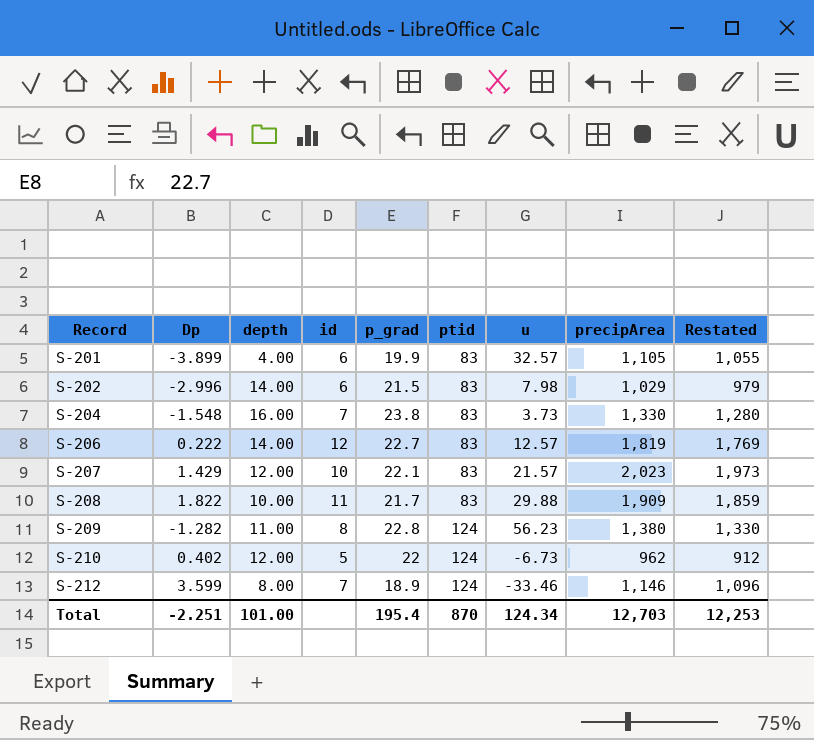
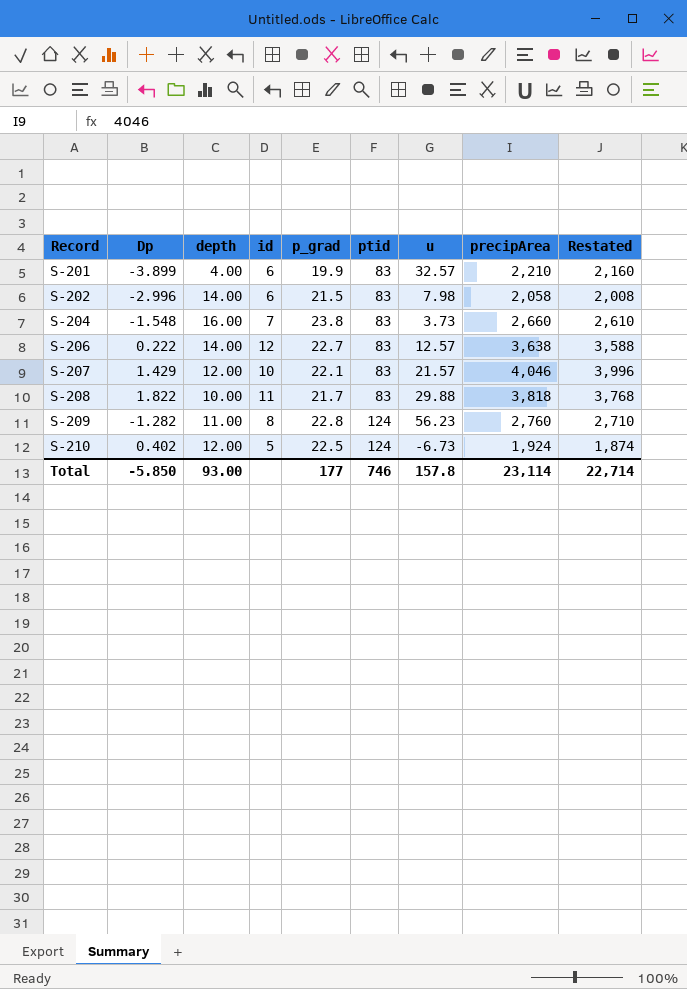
row S-212: 3.599 | 8.00 | 7 | 18.9 | 124 | -33.46 | 1,146 | 1,096 -> none
S-201 | precipArea: 1,105 -> 2,210
S-201 | Restated: 1,055 -> 2,160
S-202 | precipArea: 1,029 -> 2,058
S-202 | Restated: 979 -> 2,008
S-204 | precipArea: 1,330 -> 2,660
S-204 | Restated: 1,280 -> 2,610
S-206 | precipArea: 1,819 -> 3,638
S-206 | Restated: 1,769 -> 3,588
S-207 | precipArea: 2,023 -> 4,046
S-207 | Restated: 1,973 -> 3,996
S-208 | precipArea: 1,909 -> 3,818
S-208 | Restated: 1,859 -> 3,768
S-209 | precipArea: 1,380 -> 2,760
S-209 | Restated: 1,330 -> 2,710
S-210 | p_grad: 22 -> 22.5
S-210 | precipArea: 962 -> 1,924
S-210 | Restated: 912 -> 1,874
Total | Dp: -2.251 -> -5.850
Total | depth: 101.00 -> 93.00
Total | p_grad: 195.4 -> 177
Total | ptid: 870 -> 746
Total | u: 124.34 -> 157.8
Total | precipArea: 12,703 -> 23,114
Total | Restated: 12,253 -> 22,714

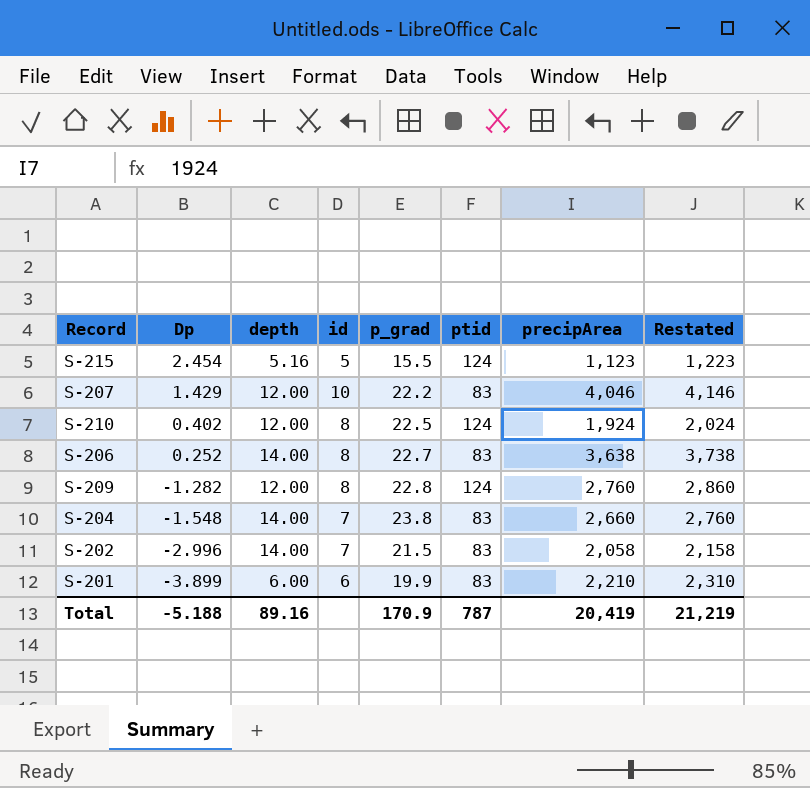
row order: Record ascending -> Dp descending
column u | position: 7 -> none
column Restated | formula: [precipArea] - 50 -> [precipArea] + 100
row S-208: 1.822 | 10.00 | 11 | 21.7 | 83 | 29.88 | 3,818 | 3,768 -> none
row S-215: none -> 2.454 | 5.16 | 5 | 15.5 | 124 | 1,123 | 1,223
S-207 | p_grad: 22.1 -> 22.2
S-210 | id: 5 -> 8
S-206 | Dp: 0.222 -> 0.252
S-206 | id: 12 -> 8
S-209 | depth: 11.00 -> 12.00
S-204 | depth: 16.00 -> 14.00
S-202 | id: 6 -> 7
S-201 | depth: 4.00 -> 6.00
Total | Dp: -5.850 -> -5.188
Total | depth: 93.00 -> 89.16
Total | p_grad: 177 -> 170.9
Total | ptid: 746 -> 787
Total | precipArea: 23,114 -> 20,419
Total | Restated: 22,714 -> 21,219

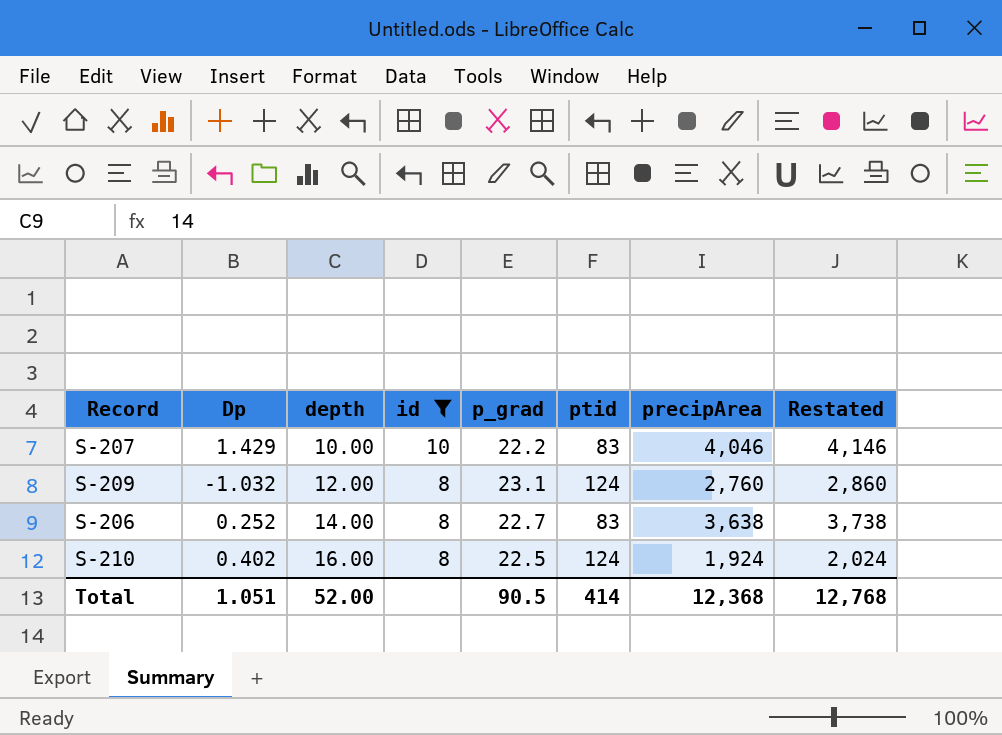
filter: none -> id >= 8
row order: Dp descending -> depth ascending
S-207 | depth: 12.00 -> 10.00
S-209 | Dp: -1.282 -> -1.032
S-209 | p_grad: 22.8 -> 23.1
S-210 | depth: 12.00 -> 16.00
Total | Dp: -5.188 -> 1.051
Total | depth: 89.16 -> 52.00
Total | p_grad: 170.9 -> 90.5
Total | ptid: 787 -> 414
Total | precipArea: 20,419 -> 12,368
Total | Restated: 21,219 -> 12,768

